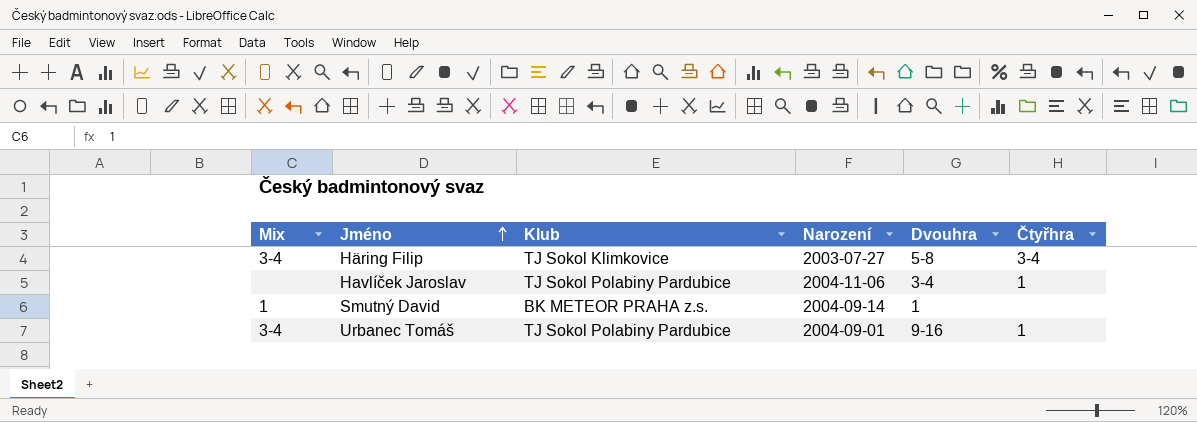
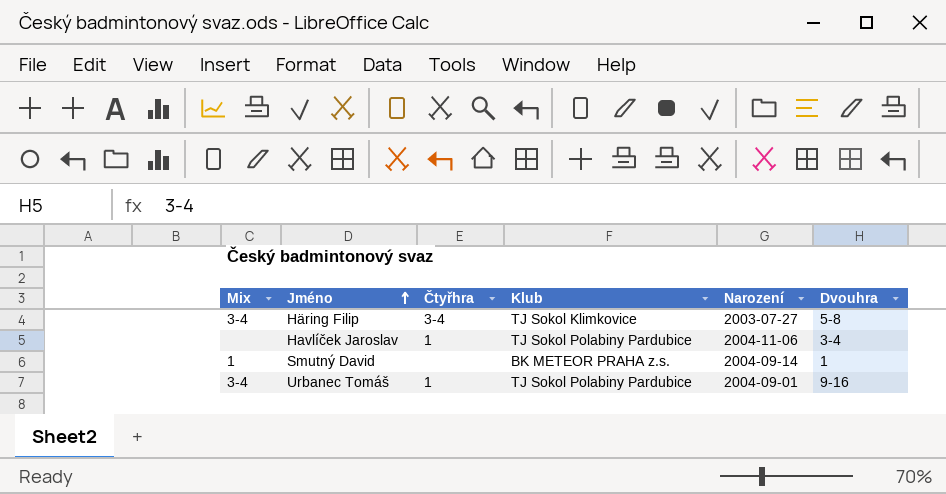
column Čtyřhra | position: 6 -> 3

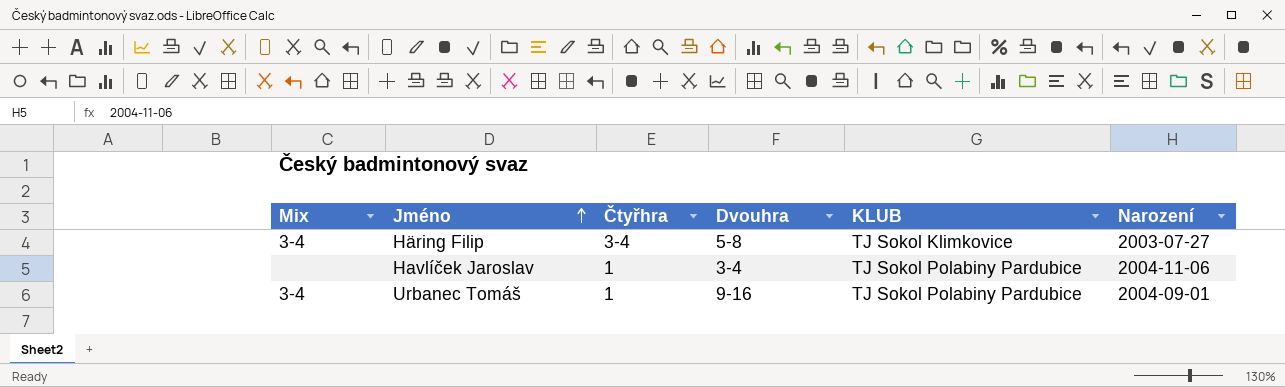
column Dvouhra | position: 6 -> 4
column name: Klub -> KLUB
row Smutný David: 1 | none | BK METEOR PRAHA z.s. | 2004-09-14 | 1 -> none

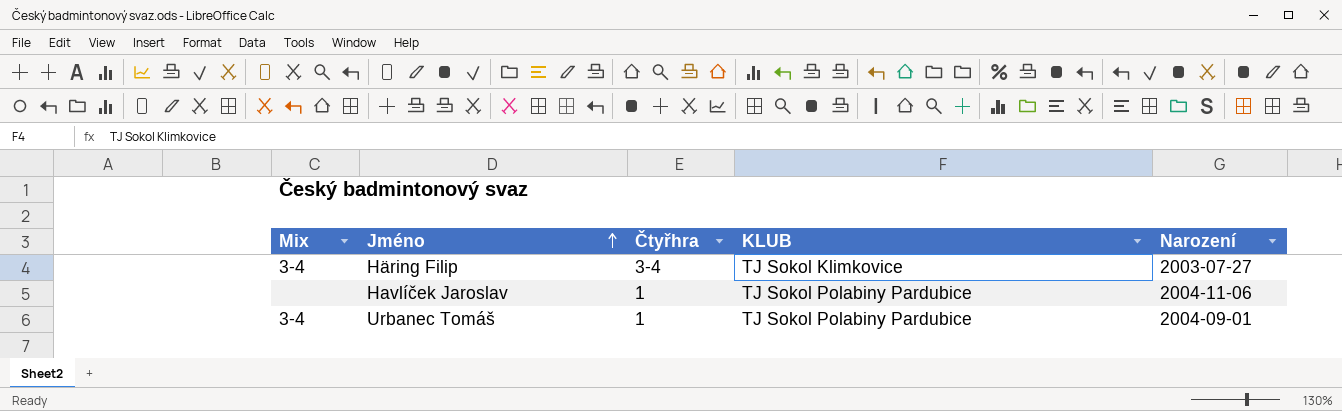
column Dvouhra | position: 4 -> none

